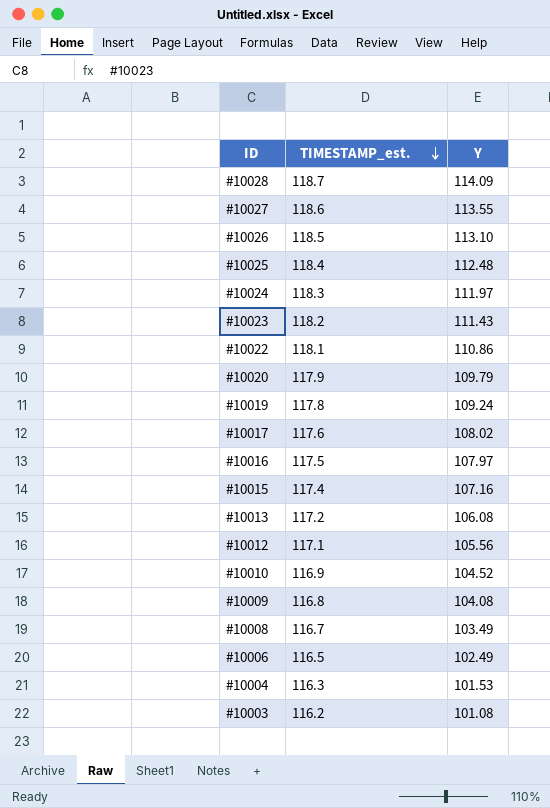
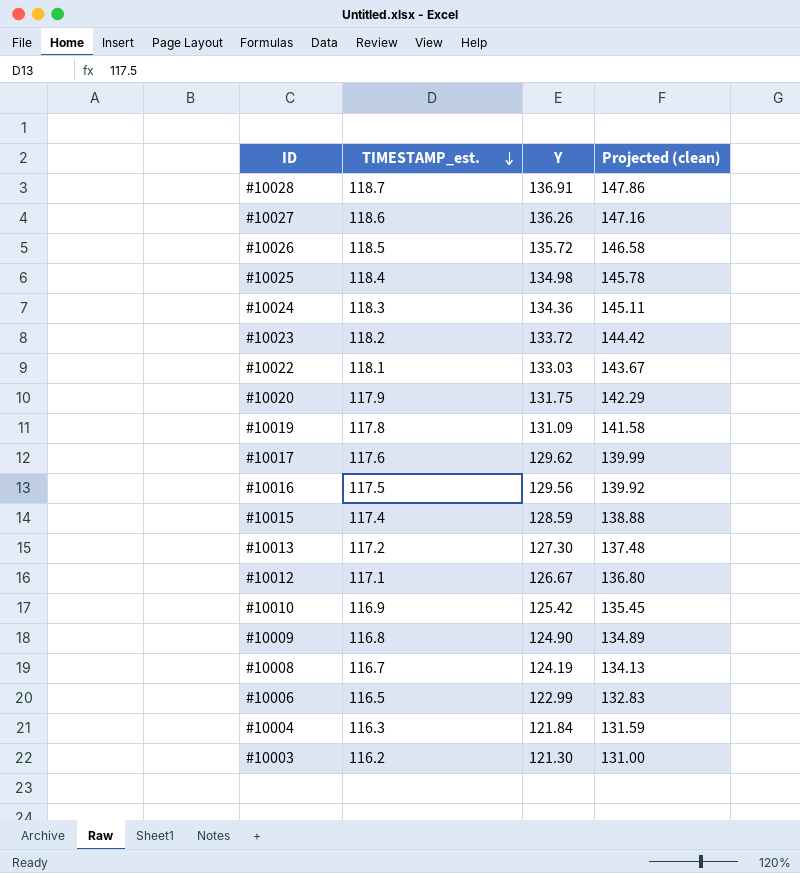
column Projected (clean) | formula: none -> [Y] * 1.08
#10028 | Y: 114.09 -> 136.91
#10027 | Y: 113.55 -> 136.26
#10026 | Y: 113.10 -> 135.72
#10025 | Y: 112.48 -> 134.98
#10024 | Y: 111.97 -> 134.36
#10023 | Y: 111.43 -> 133.72
#10022 | Y: 110.86 -> 133.03
#10020 | Y: 109.79 -> 131.75
#10019 | Y: 109.24 -> 131.09
#10017 | Y: 108.02 -> 129.62
#10016 | Y: 107.97 -> 129.56
#10015 | Y: 107.16 -> 128.59
#10013 | Y: 106.08 -> 127.30
#10012 | Y: 105.56 -> 126.67
#10010 | Y: 104.52 -> 125.42
#10009 | Y: 104.08 -> 124.90
#10008 | Y: 103.49 -> 124.19
#10006 | Y: 102.49 -> 122.99
#10004 | Y: 101.53 -> 121.84
#10003 | Y: 101.08 -> 121.30

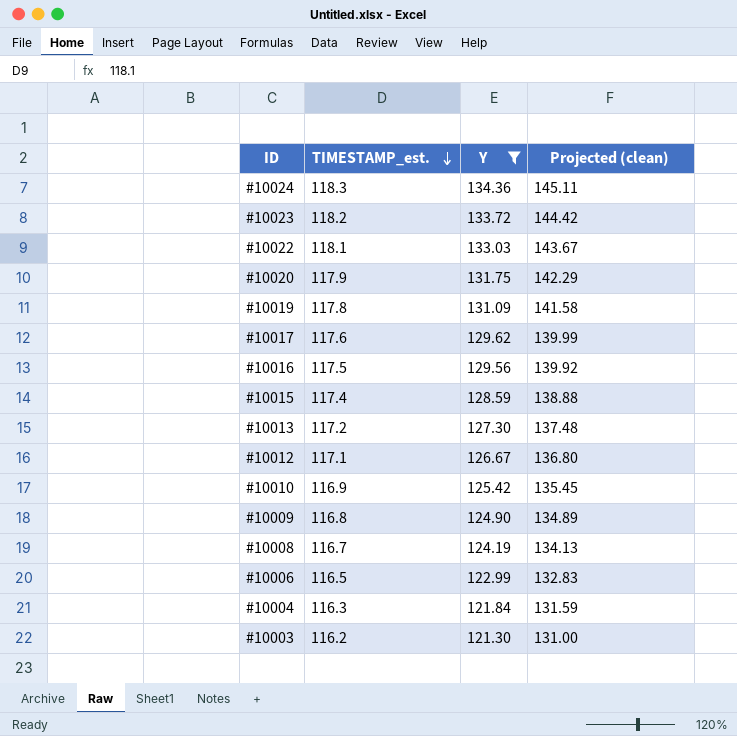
filter: none -> Y <= 134.36

